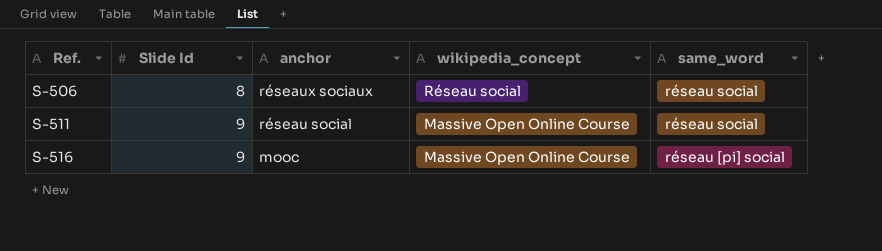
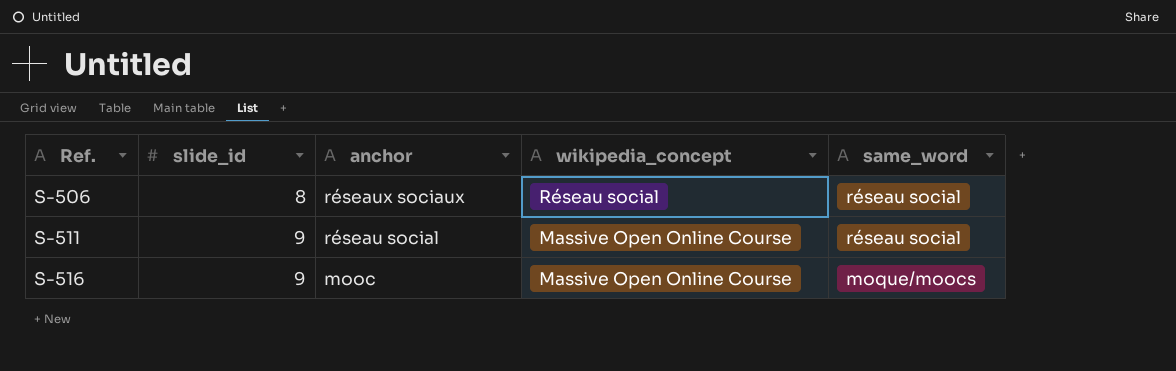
column name: Slide Id -> slide_id
S-516 | same_word: réseau [pi] social -> moque/moocs

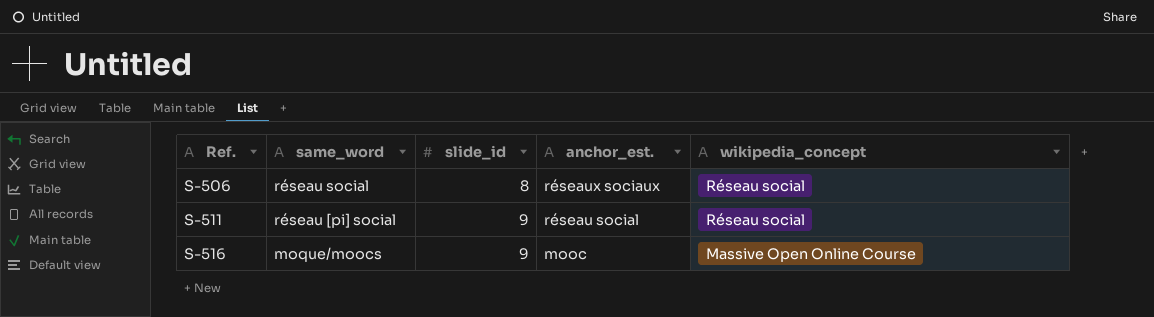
column same_word | position: 5 -> 2
column name: anchor -> anchor_est.
S-511 | same_word: réseau social -> réseau [pi] social
S-511 | wikipedia_concept: Massive Open Online Course -> Réseau social

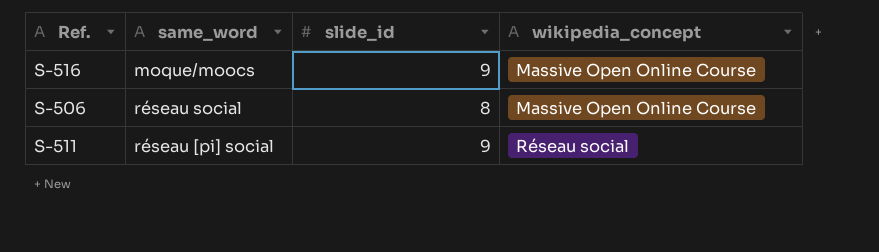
row order: Ref. ascending -> wikipedia_concept ascending
column anchor_est. | position: 4 -> none
S-506 | wikipedia_concept: Réseau social -> Massive Open Online Course

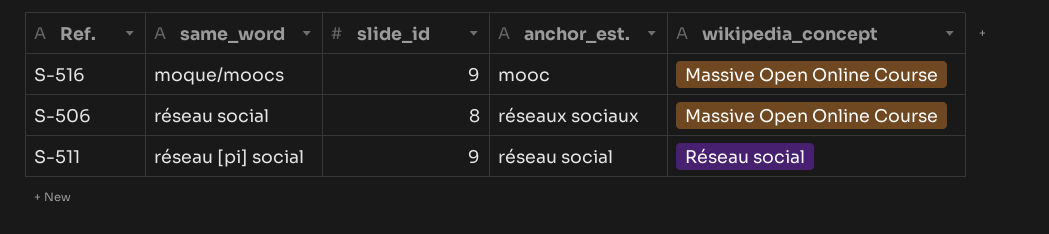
column anchor_est. | position: none -> 4

